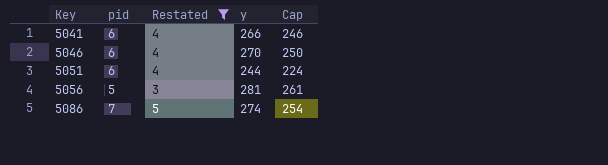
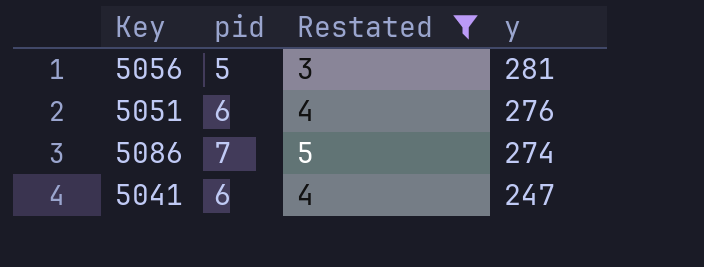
row order: Key ascending -> y descending
column Cap | formula: [y] - 20 -> none
row 5046: 6 | 4 | 270 | 250 -> none
5051 | y: 244 -> 276
5041 | y: 266 -> 247

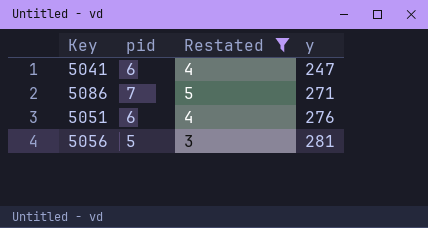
row order: y descending -> y ascending
5086 | y: 274 -> 271

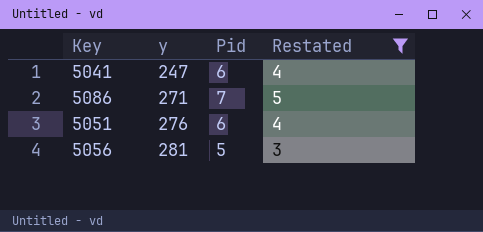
column y | position: 4 -> 2
column name: pid -> Pid

